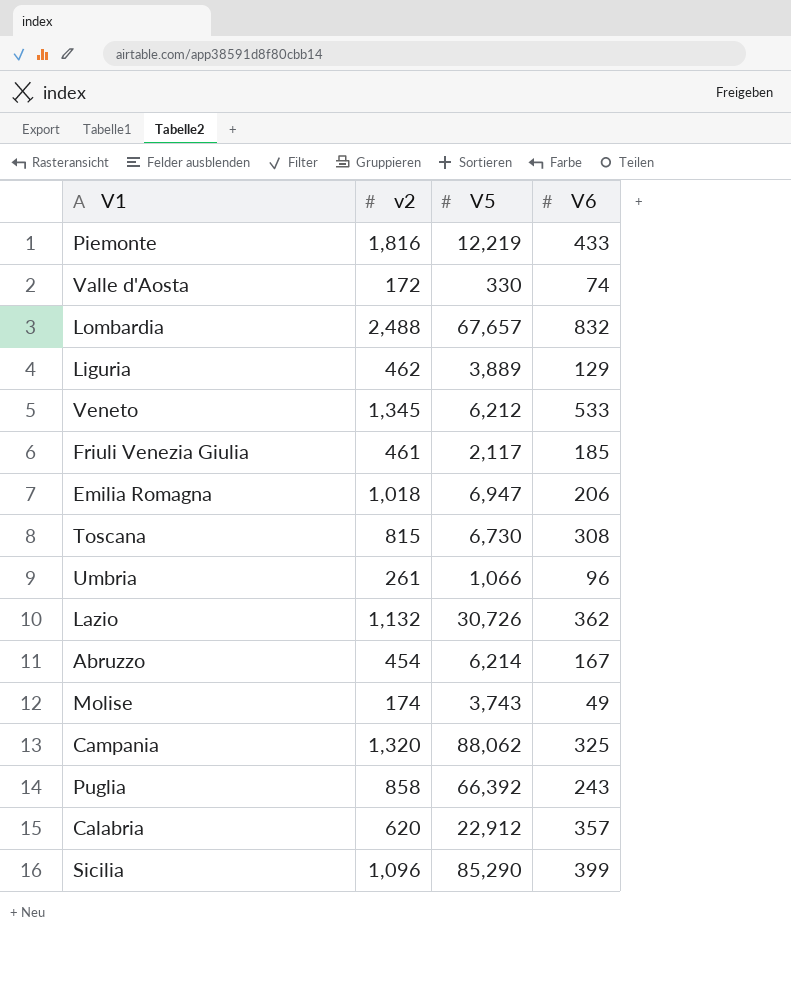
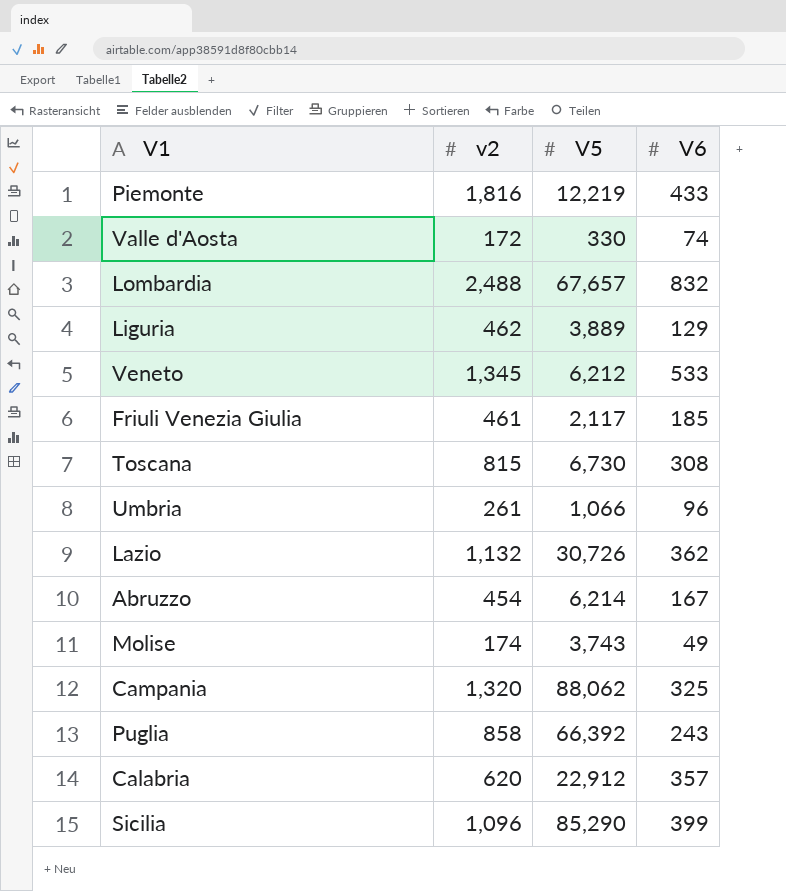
row Emilia Romagna: 1,018 | 6,947 | 206 -> none

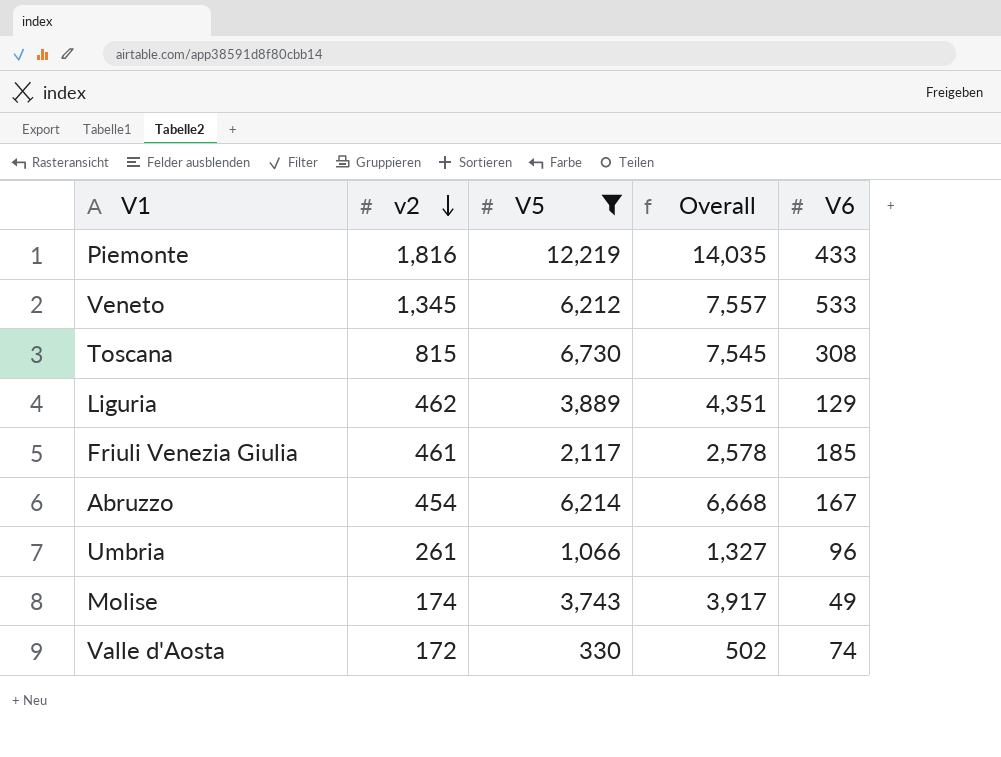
filter: none -> V5 <= 12,219
row order: none -> v2 descending
column Overall | formula: none -> [v2] + [V5]

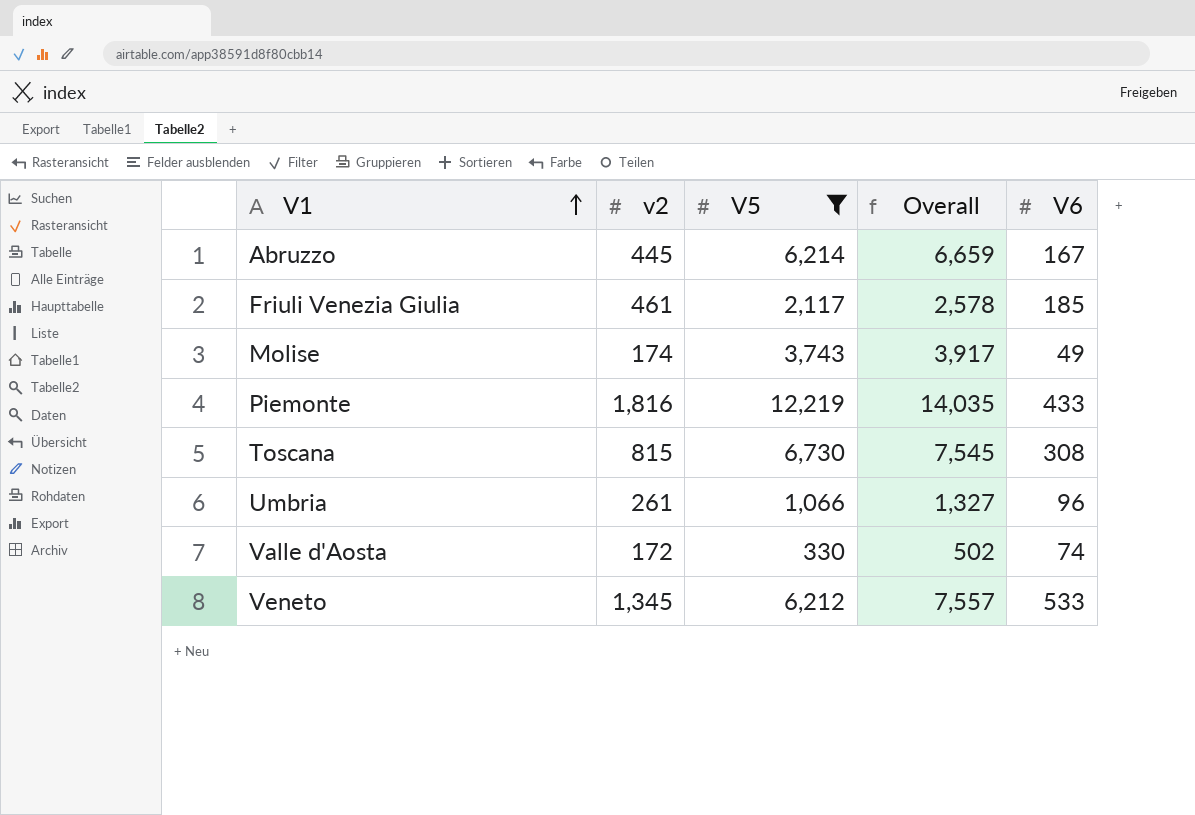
row order: v2 descending -> V1 ascending
row Liguria: 462 | 3,889 | 4,351 | 129 -> none
Abruzzo | v2: 454 -> 445
Abruzzo | Overall: 6,668 -> 6,659

